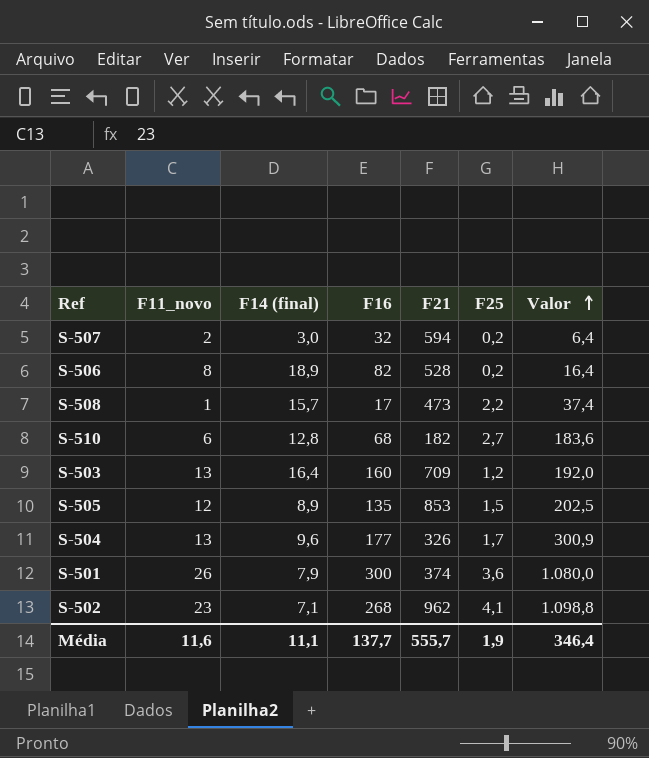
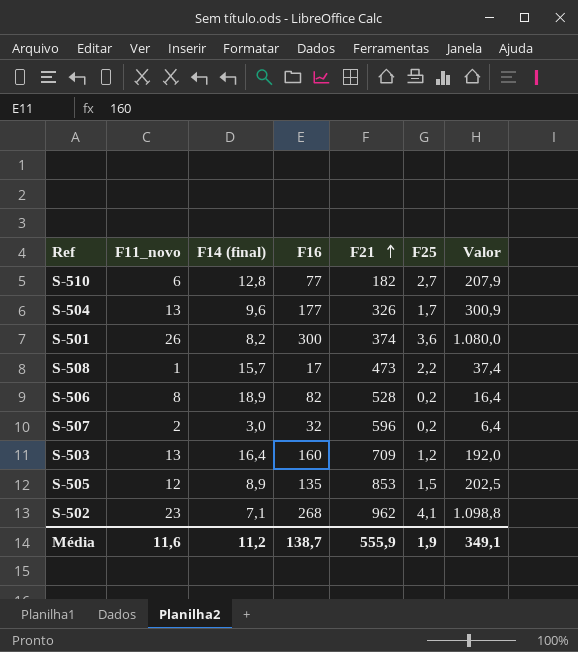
row order: Valor ascending -> F21 ascending
S-510 | F16: 68 -> 77
S-510 | Valor: 183,6 -> 207,9
S-501 | F14 (final): 7,9 -> 8,2
S-507 | F21: 594 -> 596
Média | F14 (final): 11,1 -> 11,2
Média | F16: 137,7 -> 138,7
Média | F21: 555,7 -> 555,9
Média | Valor: 346,4 -> 349,1

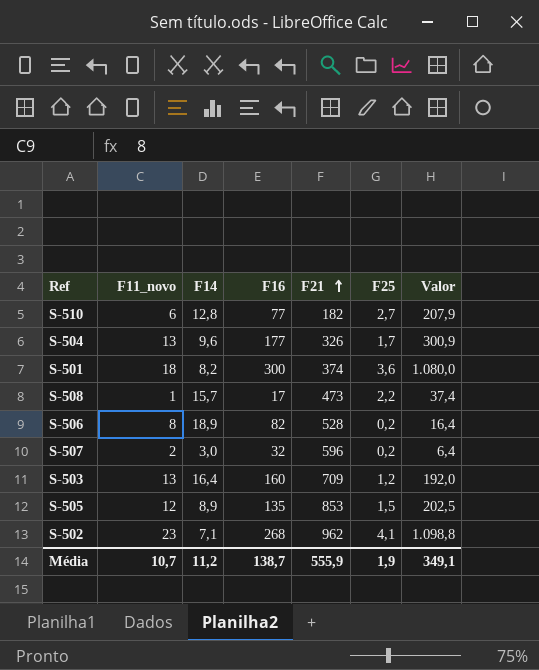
column name: F14 (final) -> F14
S-501 | F11_novo: 26 -> 18
Média | F11_novo: 11,6 -> 10,7

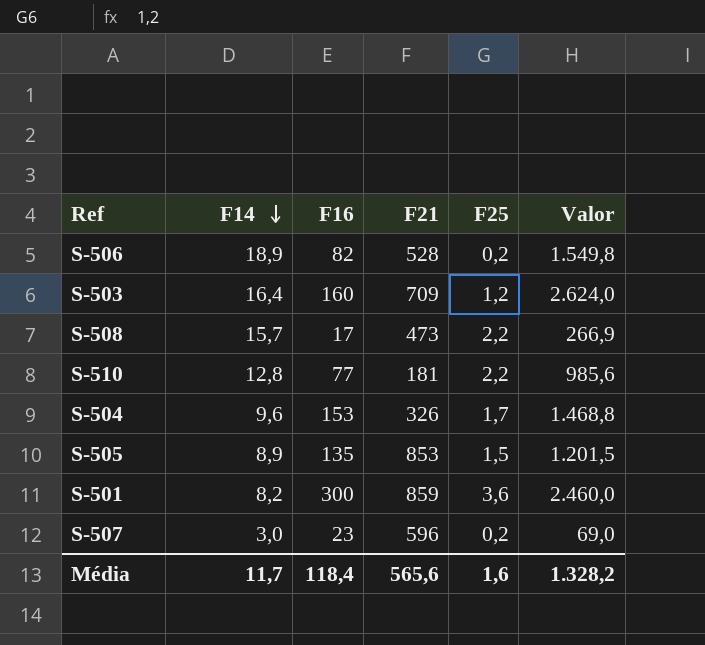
row order: F21 ascending -> F14 descending
column F11_novo | position: 2 -> none
column Valor | formula: [F16] * [F25] -> [F14] * [F16]
row S-502: 23 | 7,1 | 268 | 962 | 4,1 | 1.098,8 -> none
S-510 | F21: 182 -> 181
S-510 | F25: 2,7 -> 2,2
S-504 | F16: 177 -> 153
S-501 | F21: 374 -> 859
S-507 | F16: 32 -> 23
Média | F14: 11,2 -> 11,7
Média | F16: 138,7 -> 118,4
Média | F21: 555,9 -> 565,6
Média | F25: 1,9 -> 1,6
Média | Valor: 349,1 -> 1.328,2

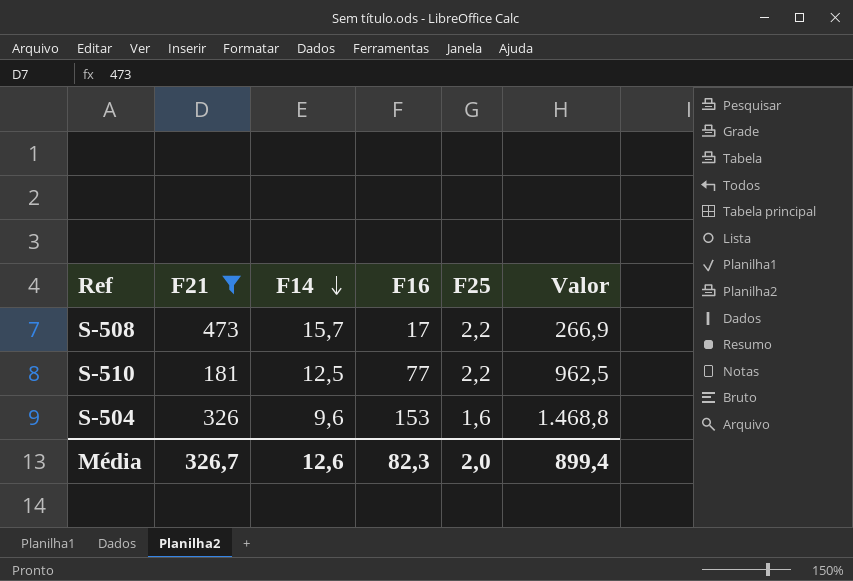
filter: none -> F21 <= 473
column F21 | position: 4 -> 2
S-510 | F14: 12,8 -> 12,5
S-510 | Valor: 985,6 -> 962,5
S-504 | F25: 1,7 -> 1,6
Média | F21: 565,6 -> 326,7
Média | F14: 11,7 -> 12,6
Média | F16: 118,4 -> 82,3
Média | F25: 1,6 -> 2,0
Média | Valor: 1.328,2 -> 899,4

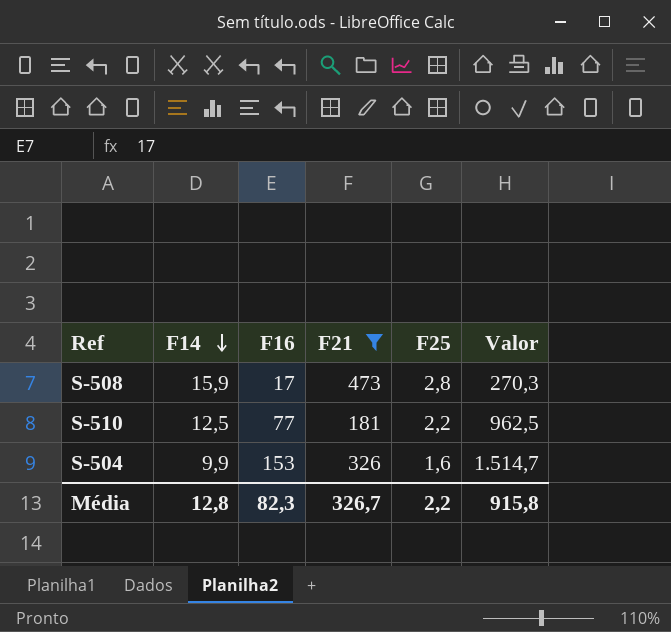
column F21 | position: 2 -> 4
S-508 | F14: 15,7 -> 15,9
S-508 | F25: 2,2 -> 2,8
S-508 | Valor: 266,9 -> 270,3
S-504 | F14: 9,6 -> 9,9
S-504 | Valor: 1.468,8 -> 1.514,7
Média | F14: 12,6 -> 12,8
Média | F25: 2,0 -> 2,2
Média | Valor: 899,4 -> 915,8

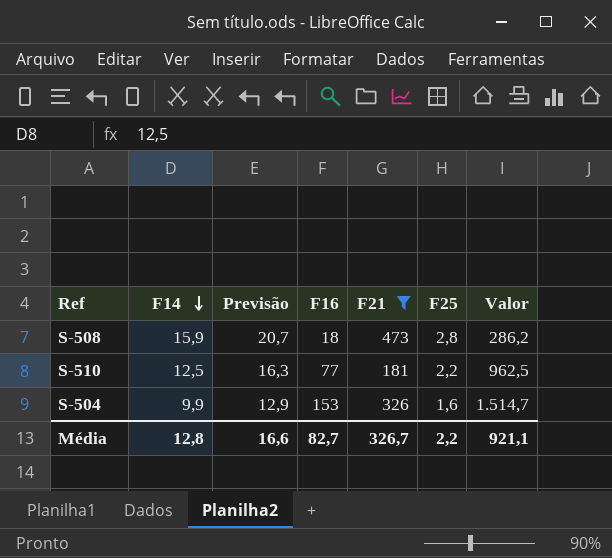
column Previsão | formula: none -> [F14] * 1,3
S-508 | F16: 17 -> 18
S-508 | Valor: 270,3 -> 286,2
Média | F16: 82,3 -> 82,7
Média | Valor: 915,8 -> 921,1

